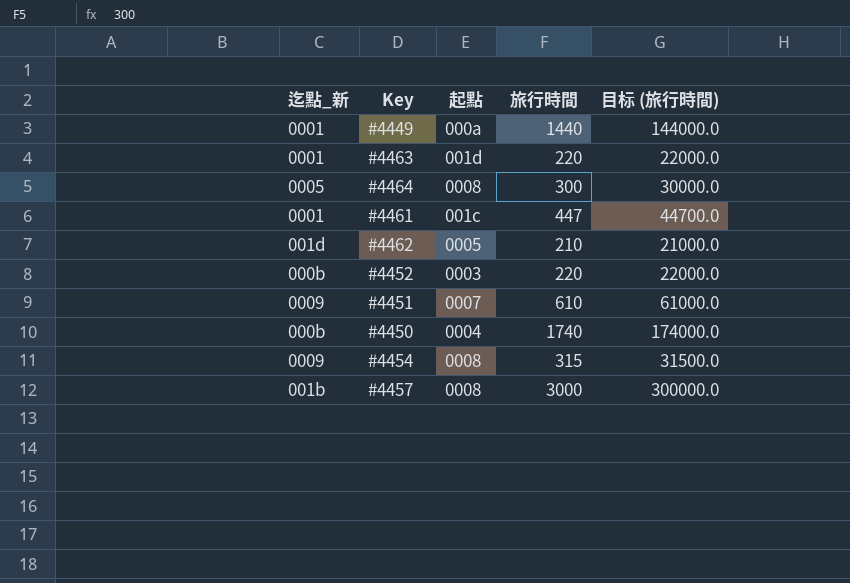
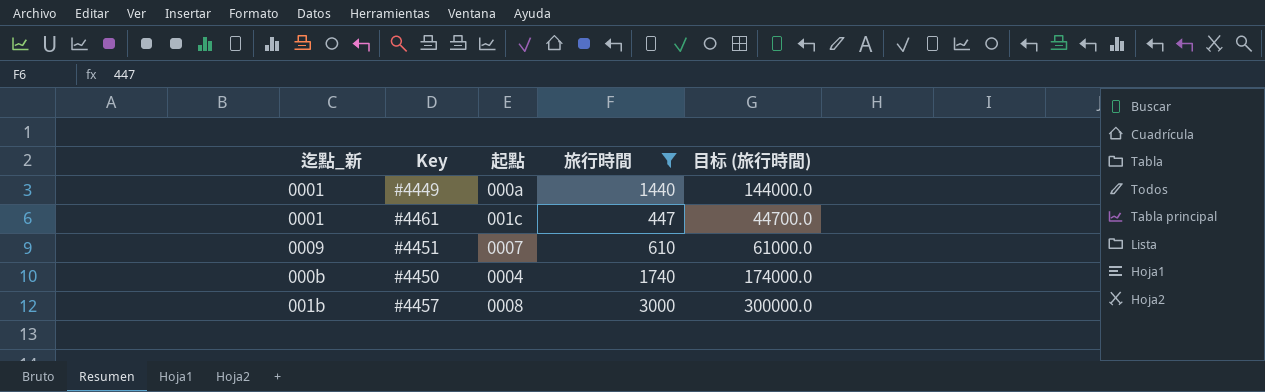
filter: none -> 旅行時間 >= 447

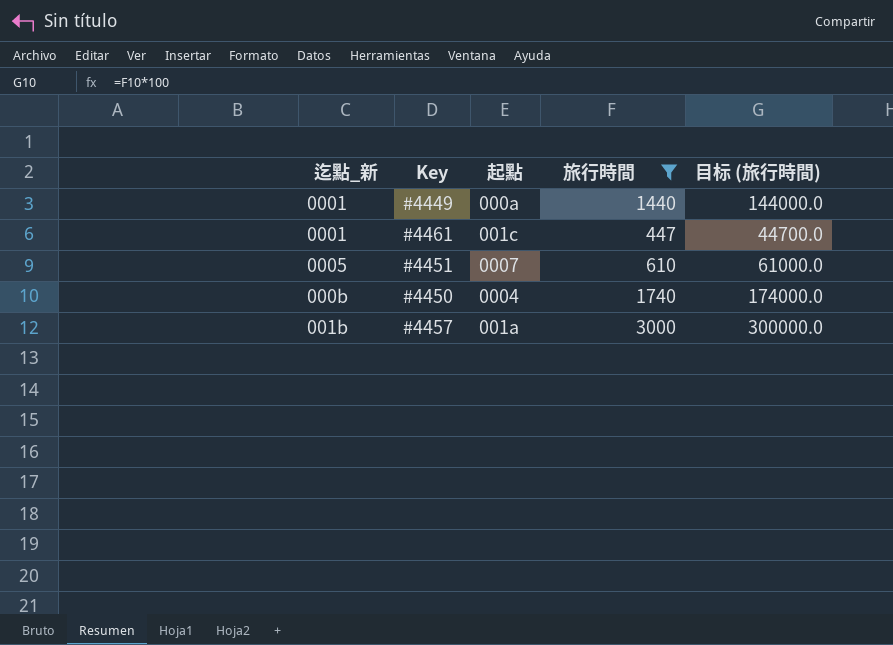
#4451 | 迄點_新: 0009 -> 0005
#4457 | 起點: 0008 -> 001a

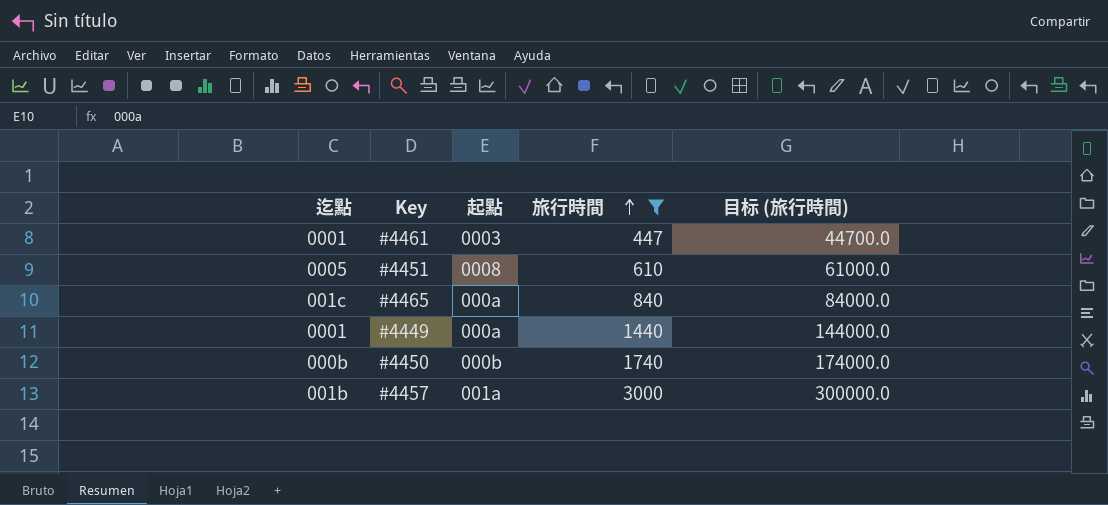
row order: none -> 旅行時間 ascending
column name: 迄點_新 -> 迄點
#4461 | 起點: 001c -> 0003
#4451 | 起點: 0007 -> 0008
row #4465: none -> 001c | 000a | 840 | 84000.0
#4450 | 起點: 0004 -> 000b

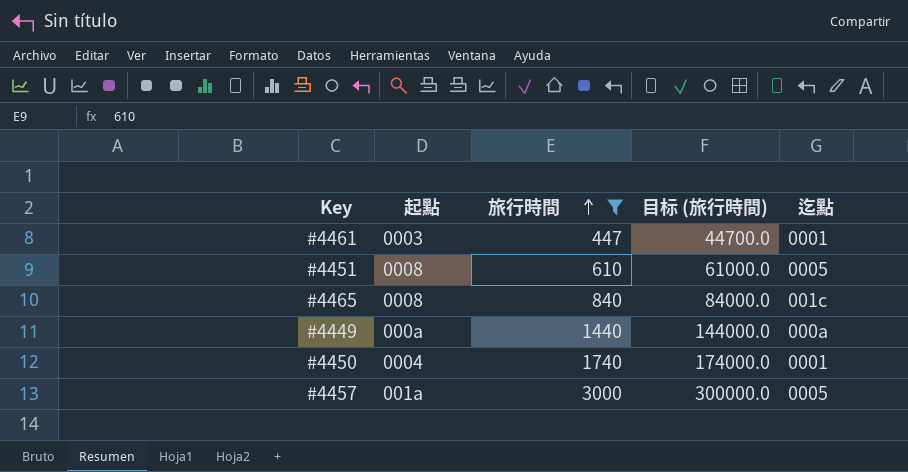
column 迄點 | position: 1 -> 5
#4465 | 起點: 000a -> 0008
#4449 | 迄點: 0001 -> 000a
#4450 | 起點: 000b -> 0004
#4450 | 迄點: 000b -> 0001
#4457 | 迄點: 001b -> 0005

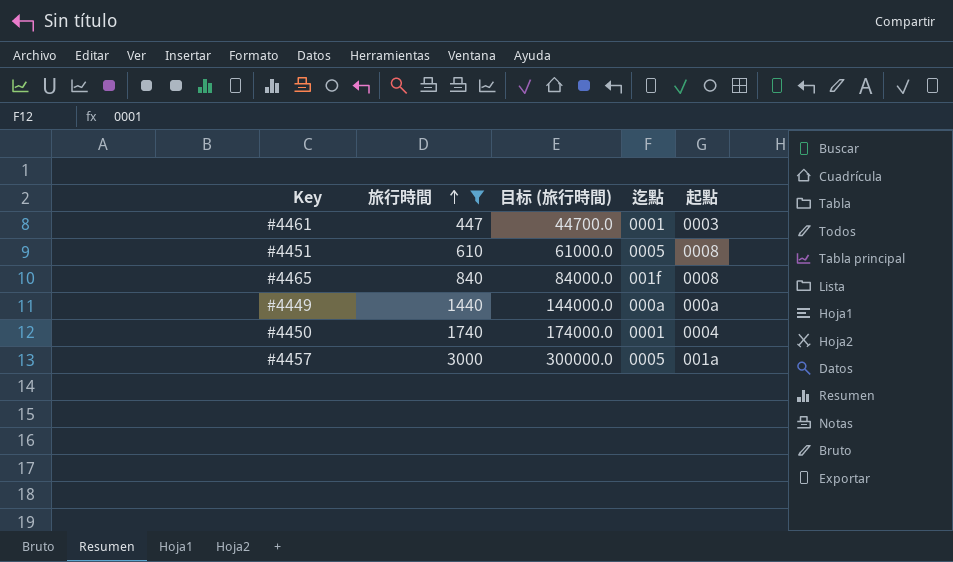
column 起點 | position: 2 -> 5
#4465 | 迄點: 001c -> 001f

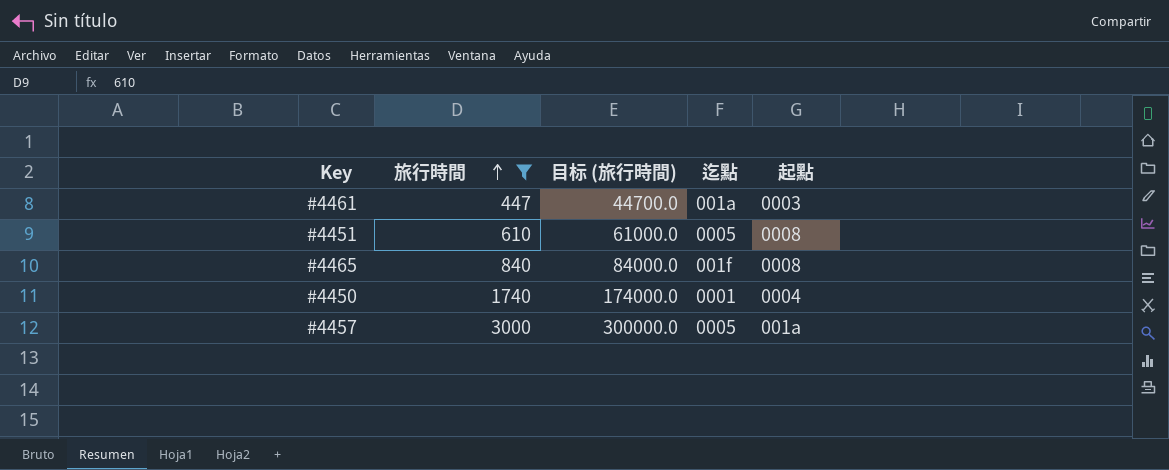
row #4449: 1440 | 144000.0 | 000a | 000a -> none
#4461 | 迄點: 0001 -> 001a

